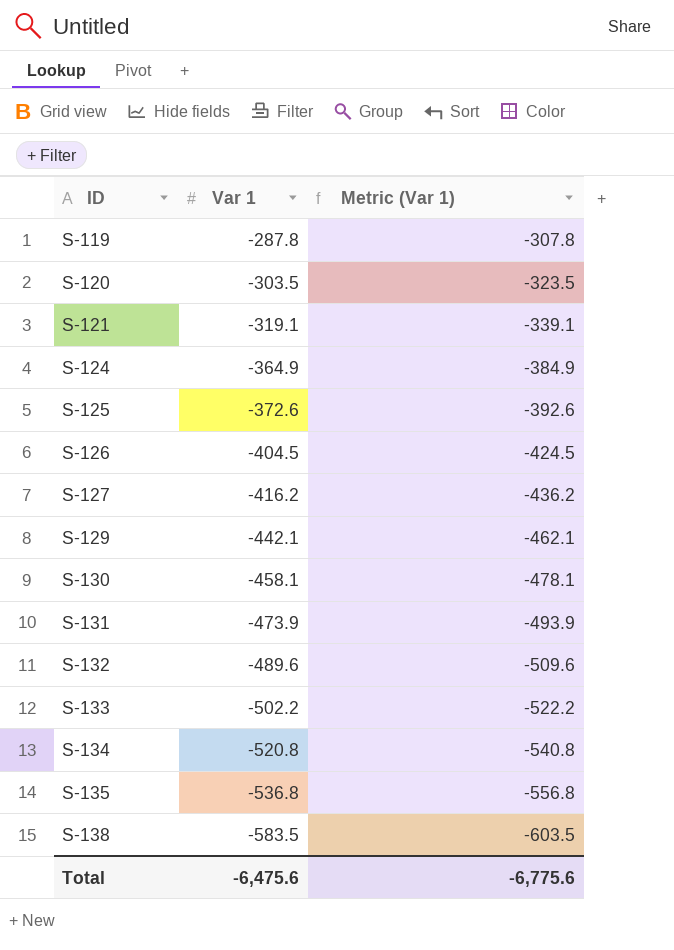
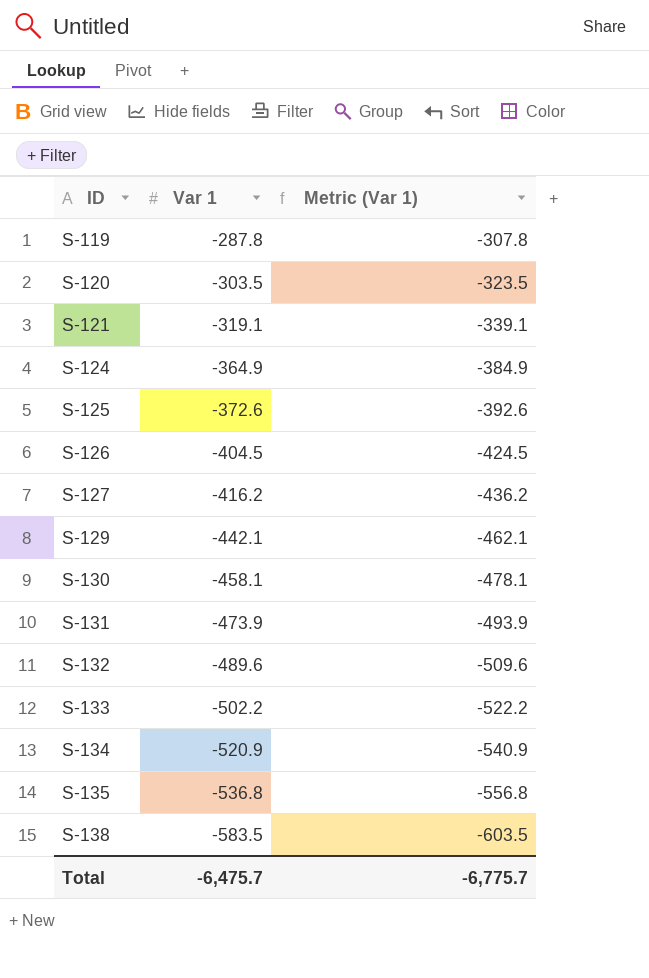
S-134 | Var 1: -520.8 -> -520.9
S-134 | Metric (Var 1): -540.8 -> -540.9
Total | Var 1: -6,475.6 -> -6,475.7
Total | Metric (Var 1): -6,775.6 -> -6,775.7

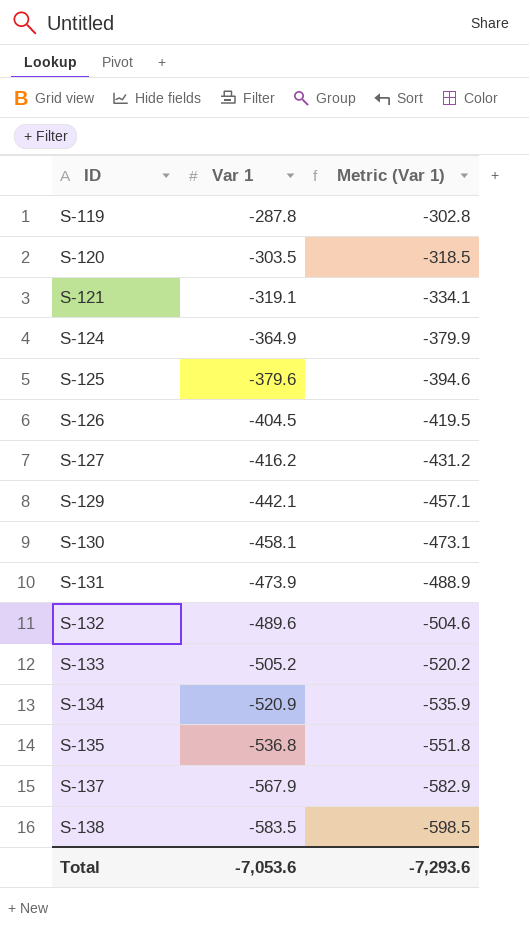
column Metric (Var 1) | formula: [Var 1] - 20 -> [Var 1] - 15
S-125 | Var 1: -372.6 -> -379.6
S-133 | Var 1: -502.2 -> -505.2
row S-137: none -> -567.9 | -582.9
Total | Var 1: -6,475.7 -> -7,053.6
Total | Metric (Var 1): -6,775.7 -> -7,293.6

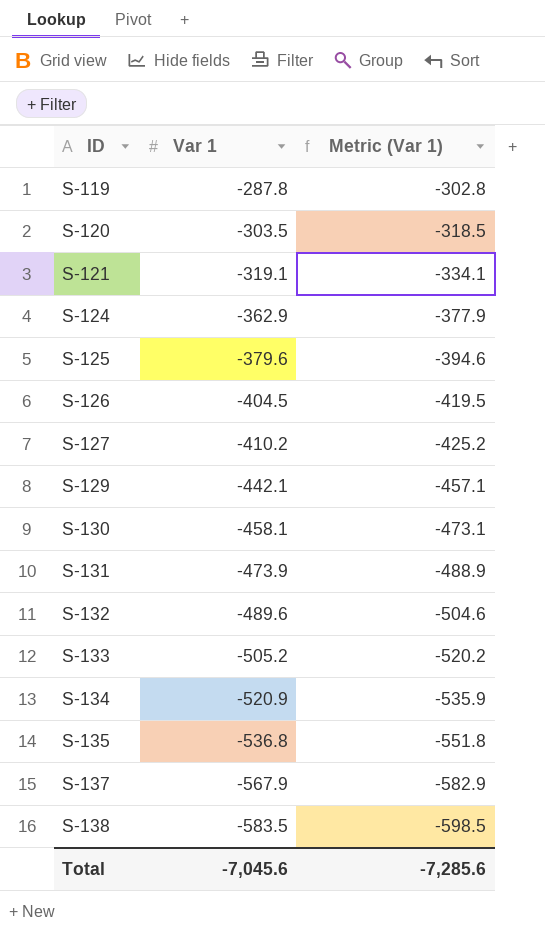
S-124 | Var 1: -364.9 -> -362.9
S-124 | Metric (Var 1): -379.9 -> -377.9
S-127 | Var 1: -416.2 -> -410.2
S-127 | Metric (Var 1): -431.2 -> -425.2
Total | Var 1: -7,053.6 -> -7,045.6
Total | Metric (Var 1): -7,293.6 -> -7,285.6

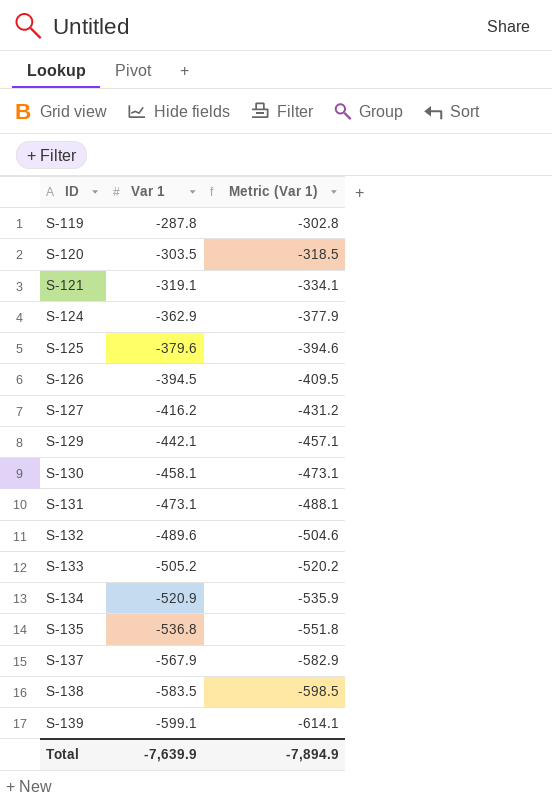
S-126 | Var 1: -404.5 -> -394.5
S-126 | Metric (Var 1): -419.5 -> -409.5
S-127 | Var 1: -410.2 -> -416.2
S-127 | Metric (Var 1): -425.2 -> -431.2
S-131 | Var 1: -473.9 -> -473.1
S-131 | Metric (Var 1): -488.9 -> -488.1
row S-139: none -> -599.1 | -614.1
Total | Var 1: -7,045.6 -> -7,639.9
Total | Metric (Var 1): -7,285.6 -> -7,894.9

